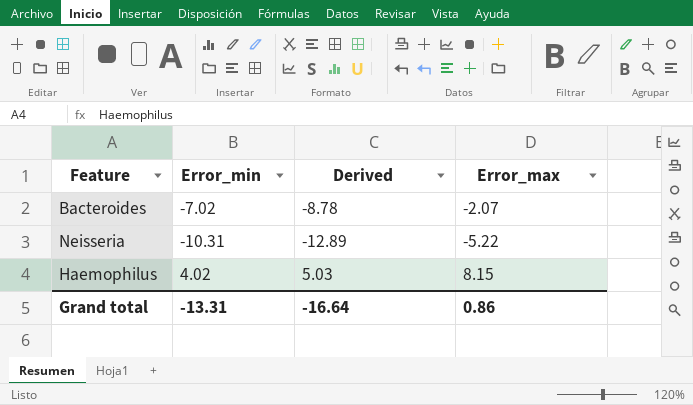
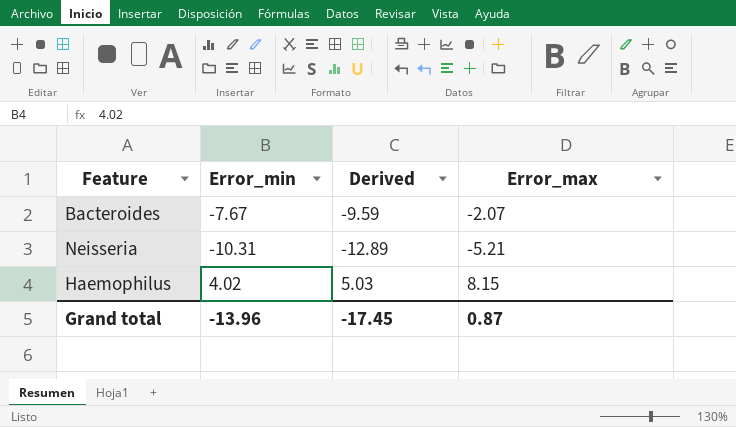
Bacteroides | Error_min: -7.02 -> -7.67
Bacteroides | Derived: -8.78 -> -9.59
Neisseria | Error_max: -5.22 -> -5.21
Grand total | Error_min: -13.31 -> -13.96
Grand total | Derived: -16.64 -> -17.45
Grand total | Error_max: 0.86 -> 0.87

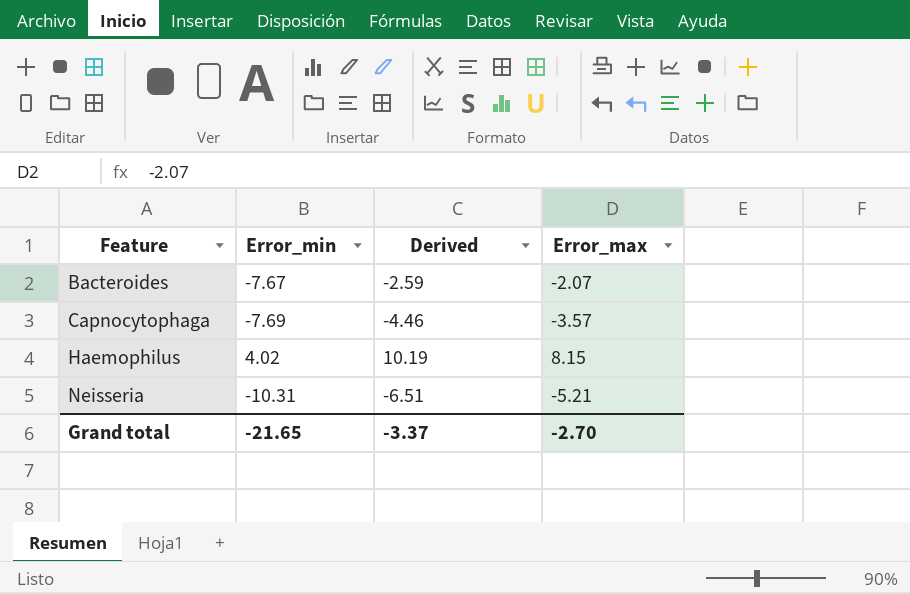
row order: none -> Feature ascending
column Derived | formula: [Error_min] * 1.25 -> [Error_max] * 1.25
row Capnocytophaga: none -> -7.69 | -4.46 | -3.57
Grand total | Error_min: -13.96 -> -21.65
Grand total | Derived: -17.45 -> -3.37
Grand total | Error_max: 0.87 -> -2.70

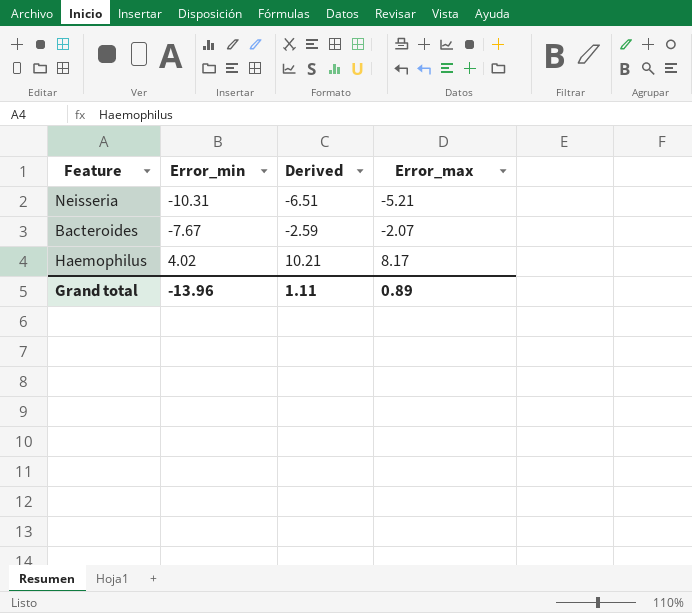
row order: Feature ascending -> Error_min ascending
row Capnocytophaga: -7.69 | -4.46 | -3.57 -> none
Haemophilus | Derived: 10.19 -> 10.21
Haemophilus | Error_max: 8.15 -> 8.17
Grand total | Error_min: -21.65 -> -13.96
Grand total | Derived: -3.37 -> 1.11
Grand total | Error_max: -2.70 -> 0.89

